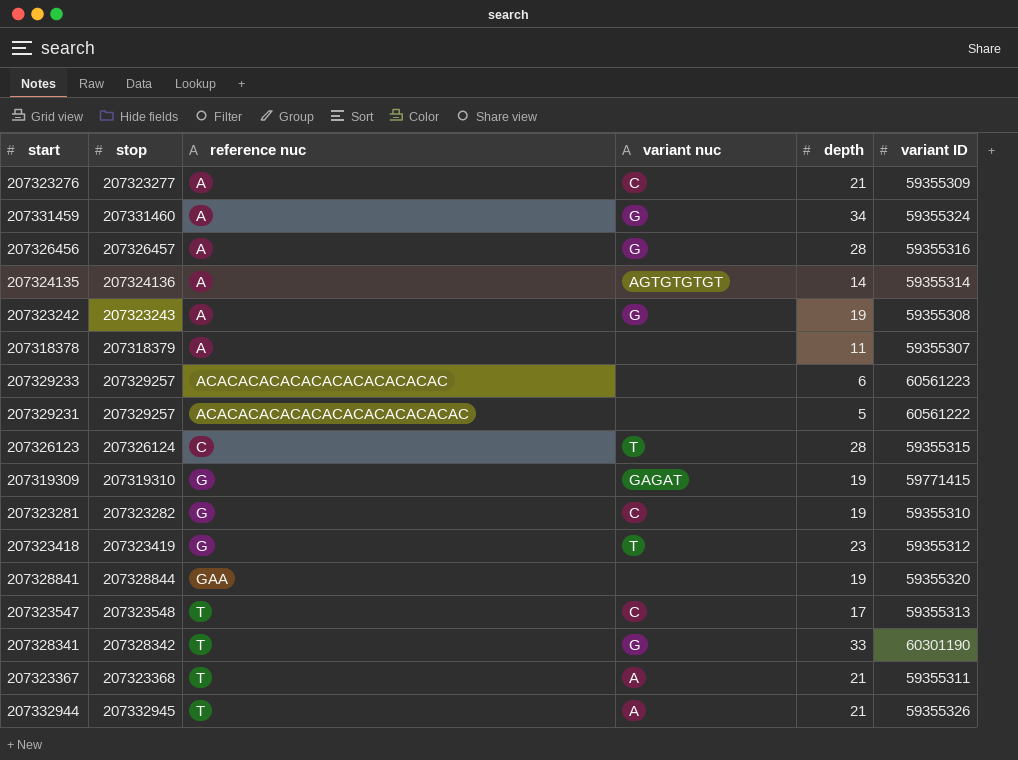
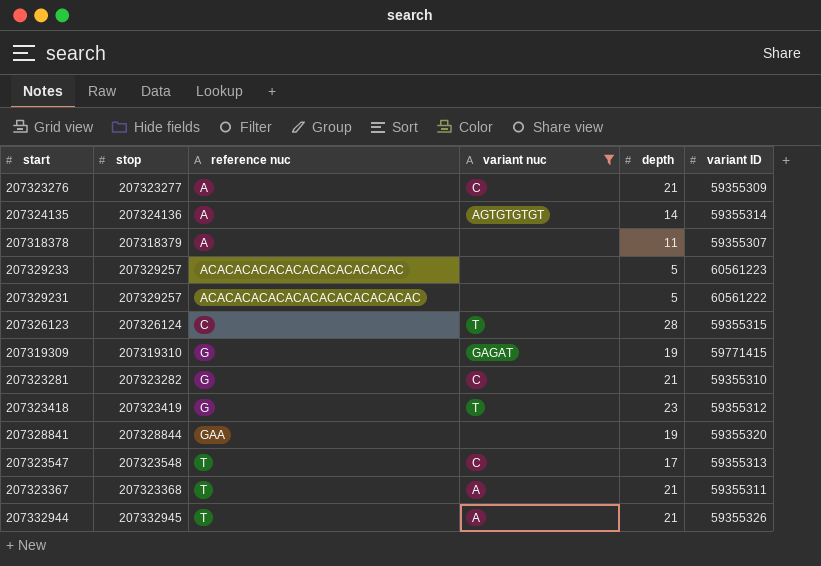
filter: none -> variant nuc != G
207329233 | depth: 6 -> 5
207323281 | depth: 19 -> 21

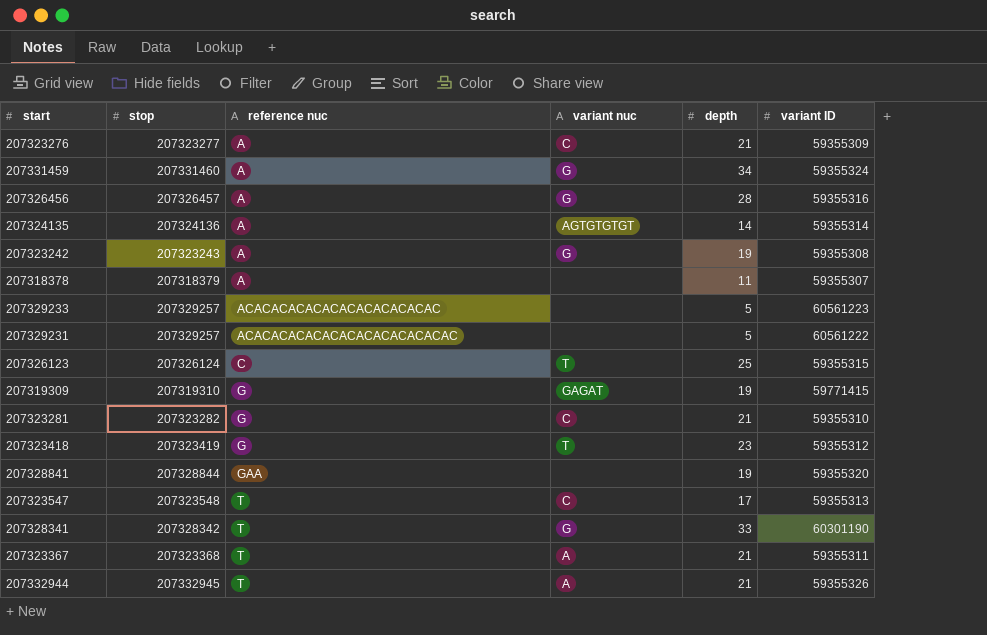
filter: variant nuc != G -> none
207326123 | depth: 28 -> 25

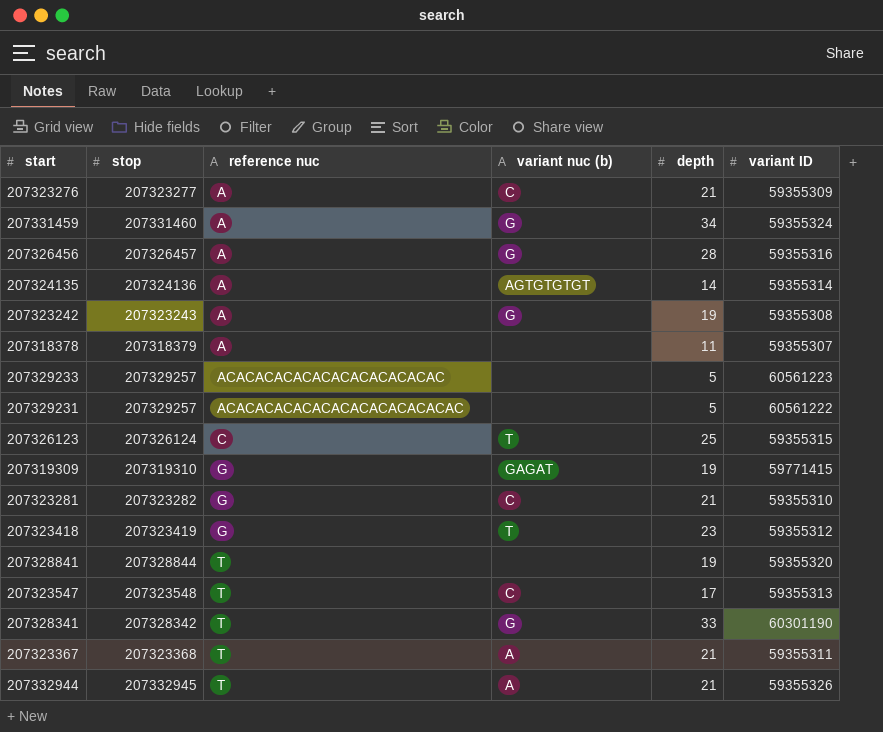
column name: variant nuc -> variant nuc (b)
207328841 | reference nuc: GAA -> T

